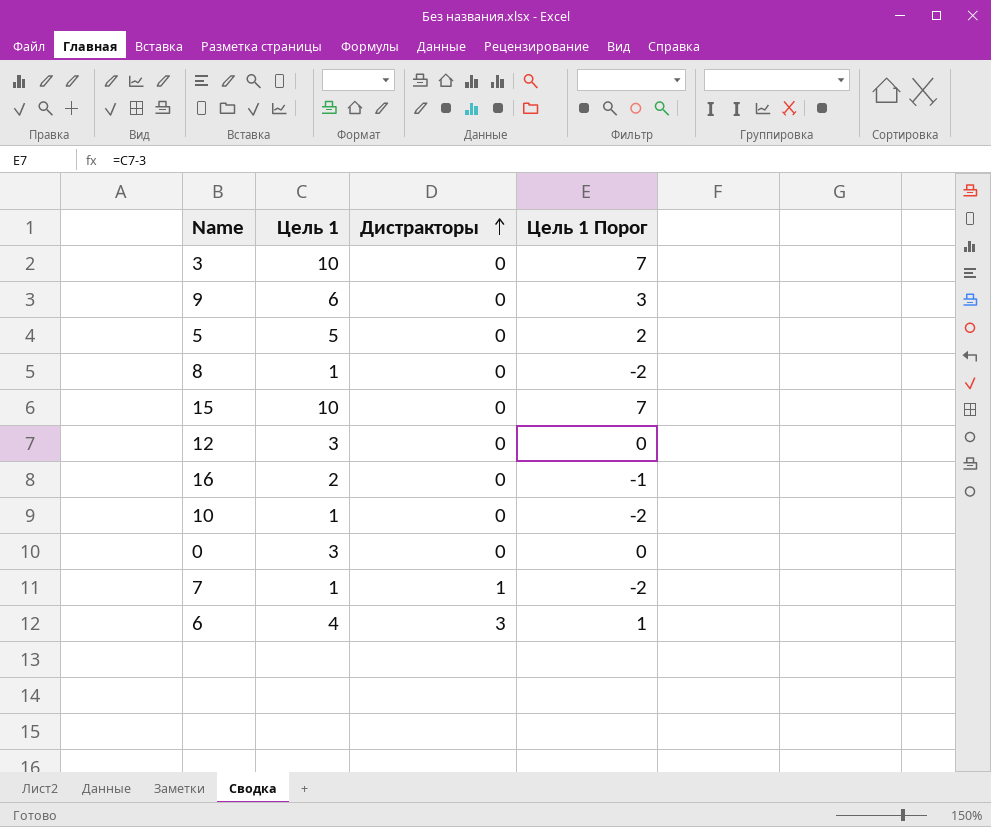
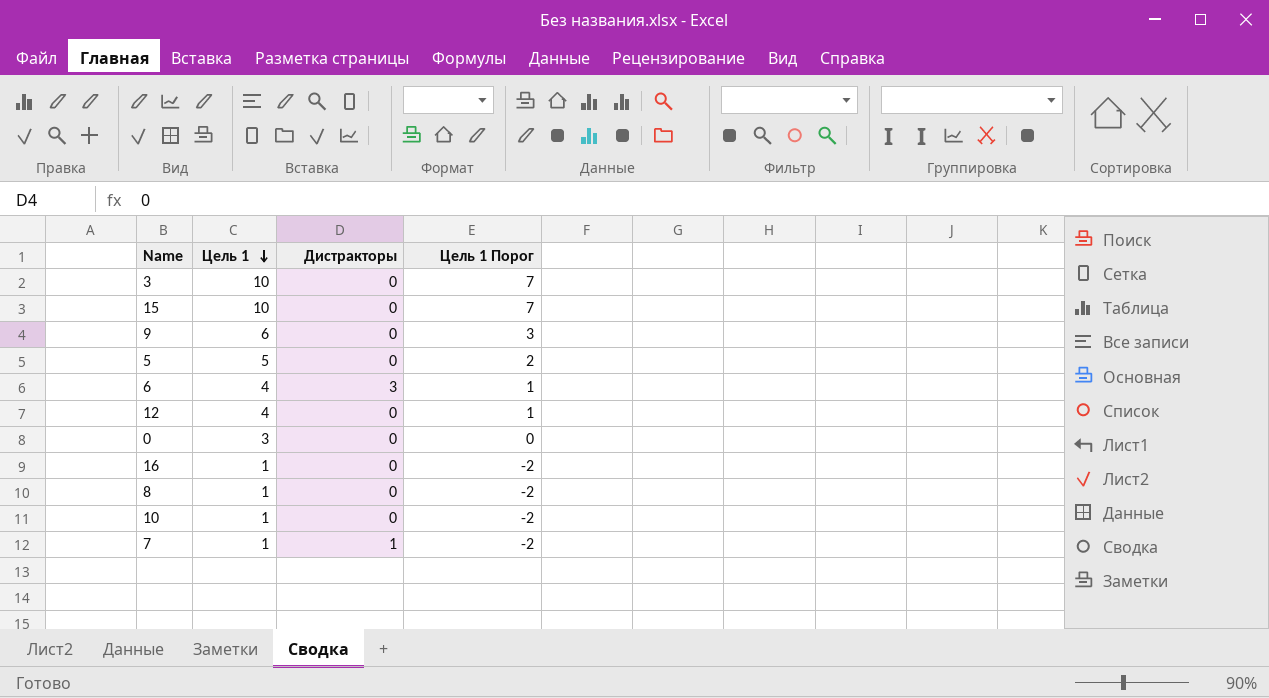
row order: Дистракторы ascending -> Цель 1 descending
12 | Цель 1: 3 -> 4
12 | Цель 1 Порог: 0 -> 1
16 | Цель 1: 2 -> 1
16 | Цель 1 Порог: -1 -> -2

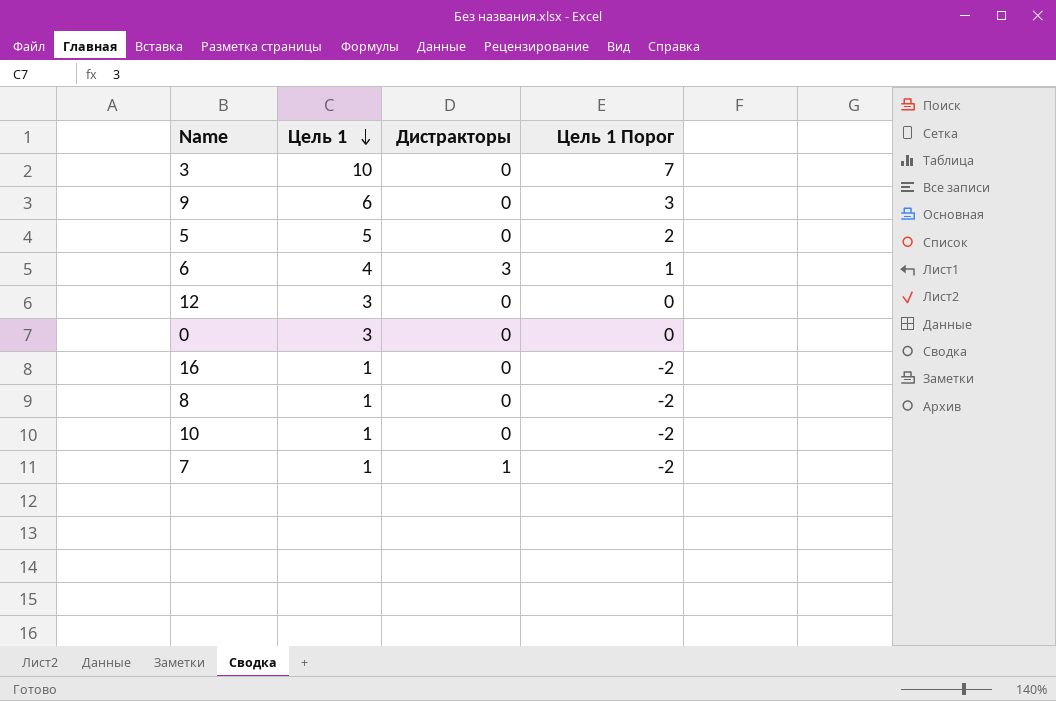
row 15: 10 | 0 | 7 -> none
12 | Цель 1: 4 -> 3
12 | Цель 1 Порог: 1 -> 0

